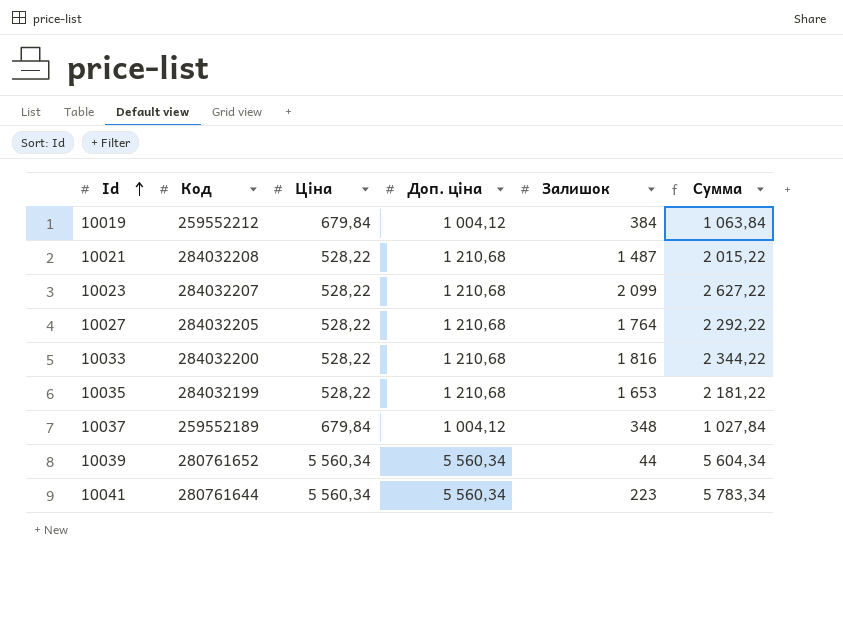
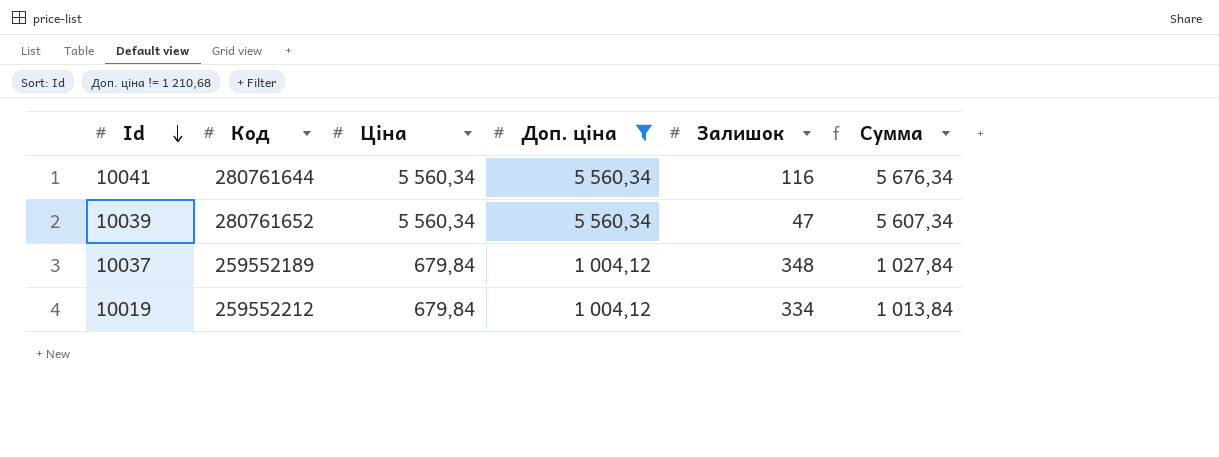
filter: none -> Доп. ціна != 1 210,68
row order: Id ascending -> Id descending
10041 | Залишок: 223 -> 116
10041 | Сумма: 5 783,34 -> 5 676,34
10039 | Залишок: 44 -> 47
10039 | Сумма: 5 604,34 -> 5 607,34
10019 | Залишок: 384 -> 334
10019 | Сумма: 1 063,84 -> 1 013,84

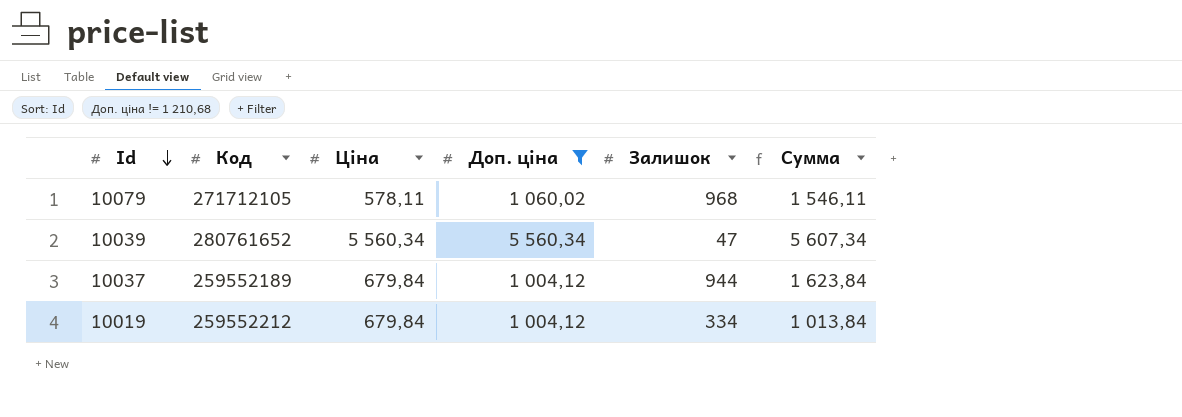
row 10041: 280761644 | 5 560,34 | 5 560,34 | 116 | 5 676,34 -> none
row 10079: none -> 271712105 | 578,11 | 1 060,02 | 968 | 1 546,11
10037 | Залишок: 348 -> 944
10037 | Сумма: 1 027,84 -> 1 623,84

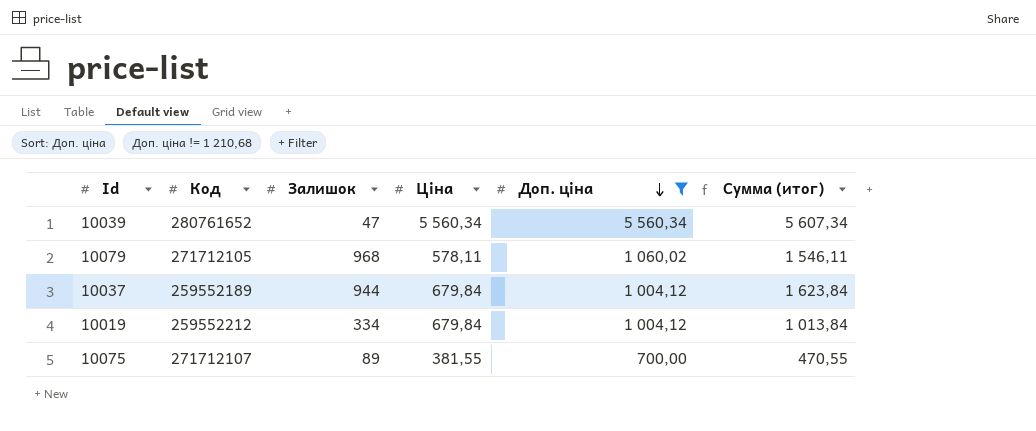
row order: Id descending -> Доп. ціна descending
column Залишок | position: 5 -> 3
column name: Сумма -> Сумма (итог)
row 10075: none -> 271712107 | 89 | 381,55 | 700,00 | 470,55

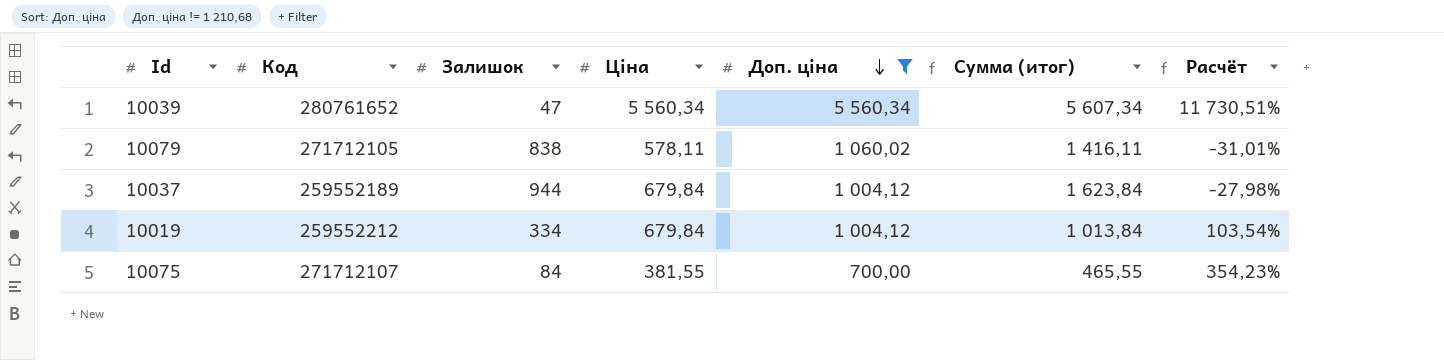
column Расчёт | formula: none -> ([Ціна] - [Залишок]) / [Залишок]
10079 | Залишок: 968 -> 838
10079 | Сумма (итог): 1 546,11 -> 1 416,11
10075 | Залишок: 89 -> 84
10075 | Сумма (итог): 470,55 -> 465,55

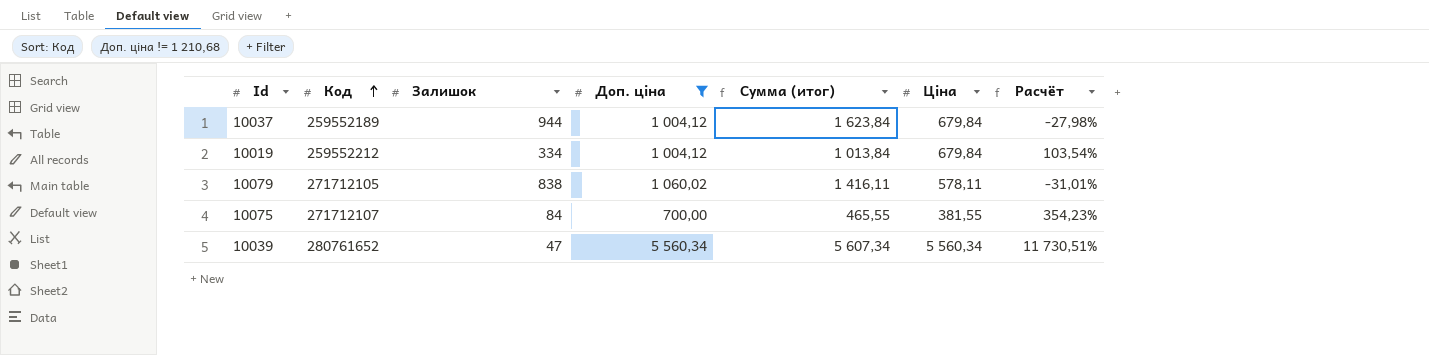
row order: Доп. ціна descending -> Код ascending
column Ціна | position: 4 -> 6

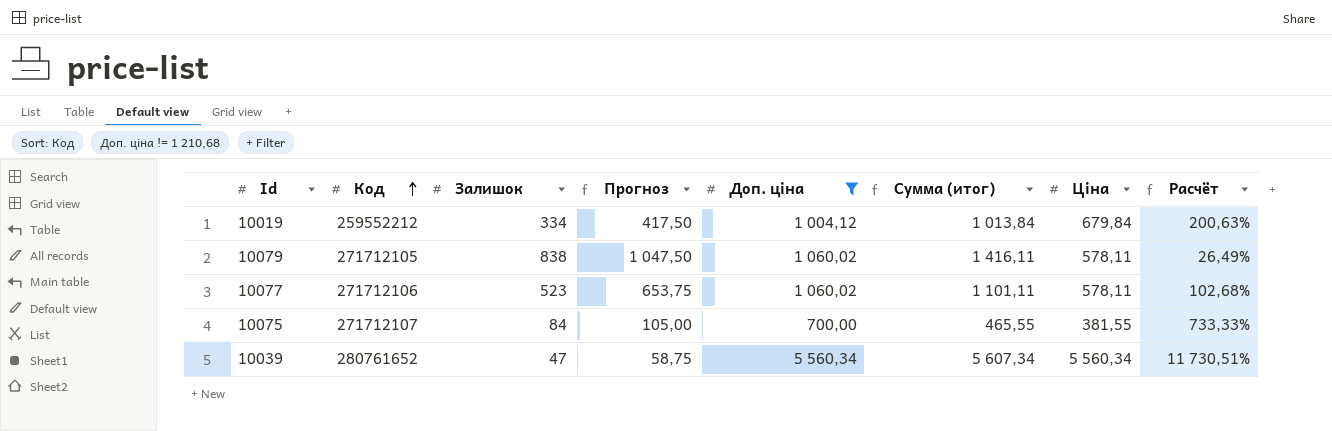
column Прогноз | formula: none -> [Залишок] * 1,25
column Расчёт | formula: ([Ціна] - [Залишок]) / [Залишок] -> ([Доп. ціна] - [Залишок]) / [Залишок]
row 10037: 259552189 | 944 | 1 004,12 | 1 623,84 | 679,84 | -27,98% -> none
row 10077: none -> 271712106 | 523 | 653,75 | 1 060,02 | 1 101,11 | 578,11 | 102,68%

